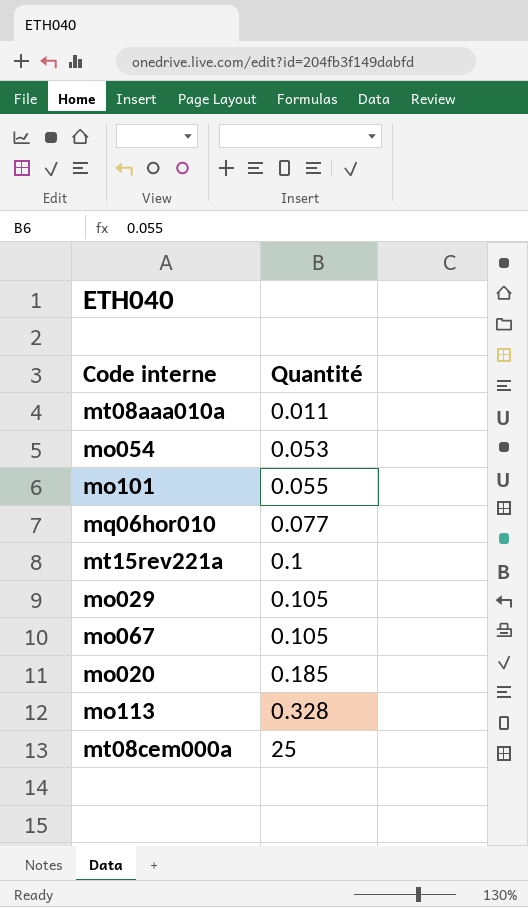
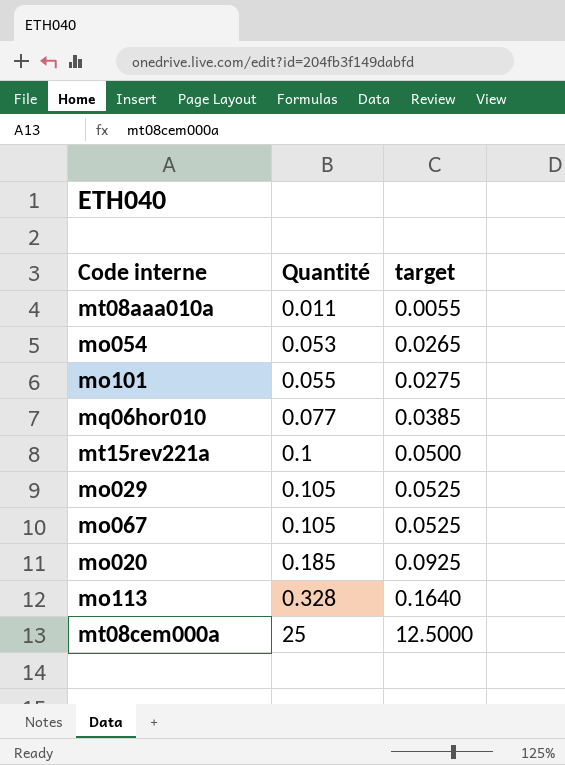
column target | formula: none -> [Quantité] * 0.5

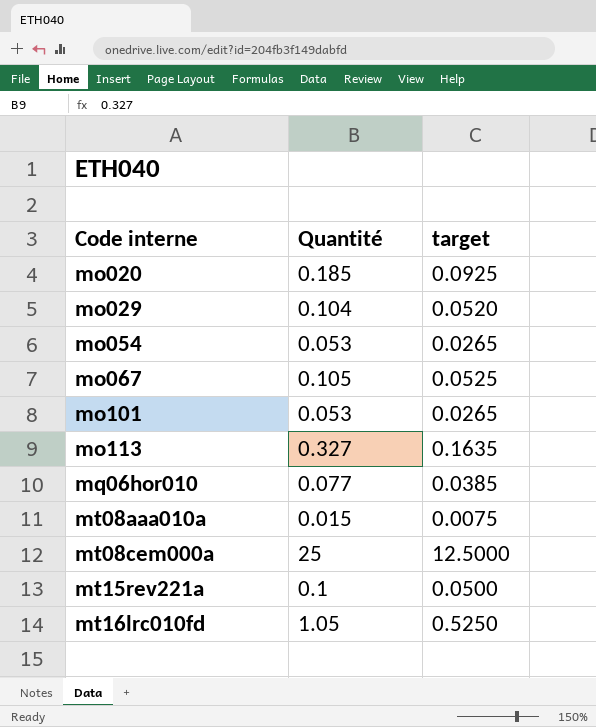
row order: Quantité ascending -> Code interne ascending
mo029 | Quantité: 0.105 -> 0.104
mo029 | target: 0.0525 -> 0.0520
mo101 | Quantité: 0.055 -> 0.053
mo101 | target: 0.0275 -> 0.0265
mo113 | Quantité: 0.328 -> 0.327
mo113 | target: 0.1640 -> 0.1635
mt08aaa010a | Quantité: 0.011 -> 0.015
mt08aaa010a | target: 0.0055 -> 0.0075
row mt16lrc010fd: none -> 1.05 | 0.5250

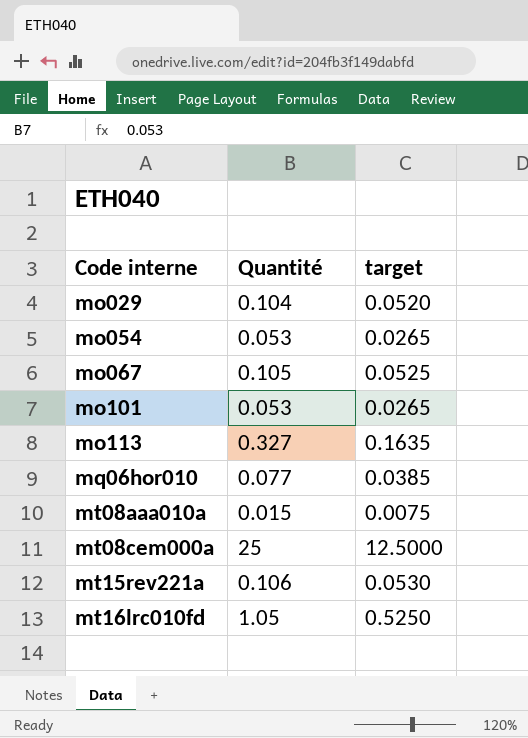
row mo020: 0.185 | 0.0925 -> none
mt15rev221a | Quantité: 0.1 -> 0.106
mt15rev221a | target: 0.0500 -> 0.0530

